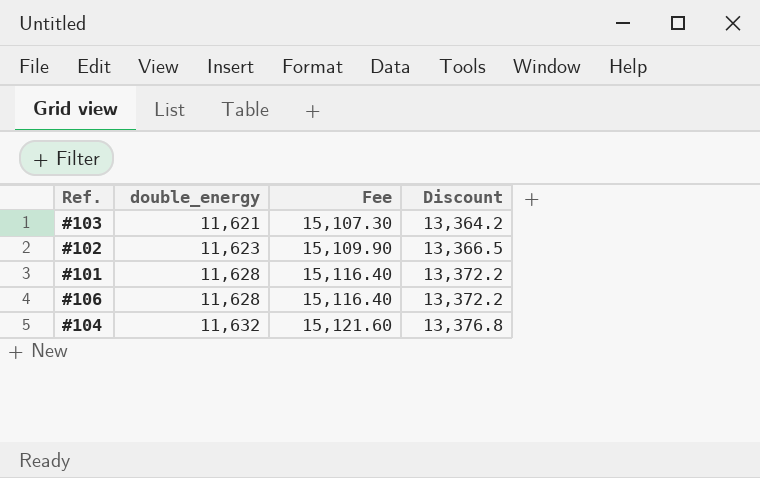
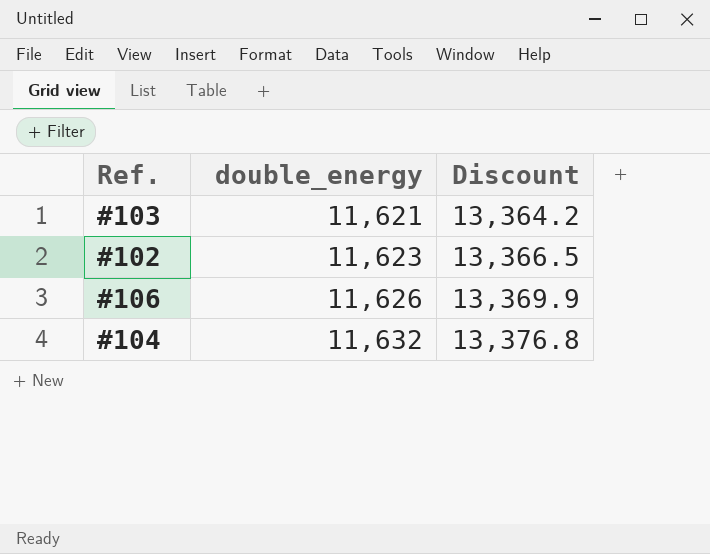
column Fee | formula: [double_energy] * 1.3 -> none
row #101: 11,628 | 15,116.40 | 13,372.2 -> none
#106 | double_energy: 11,628 -> 11,626
#106 | Discount: 13,372.2 -> 13,369.9

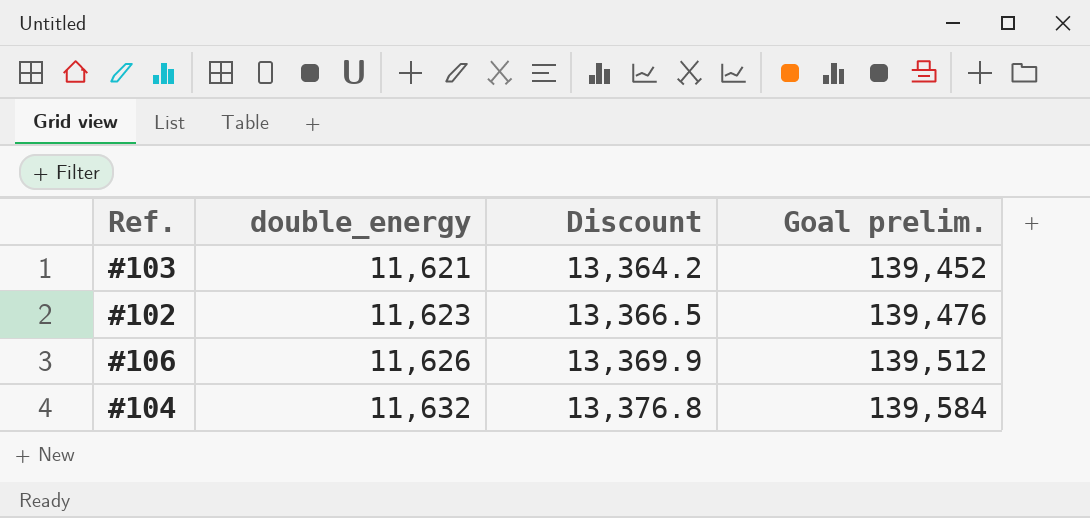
column Goal prelim. | formula: none -> [double_energy] * 12

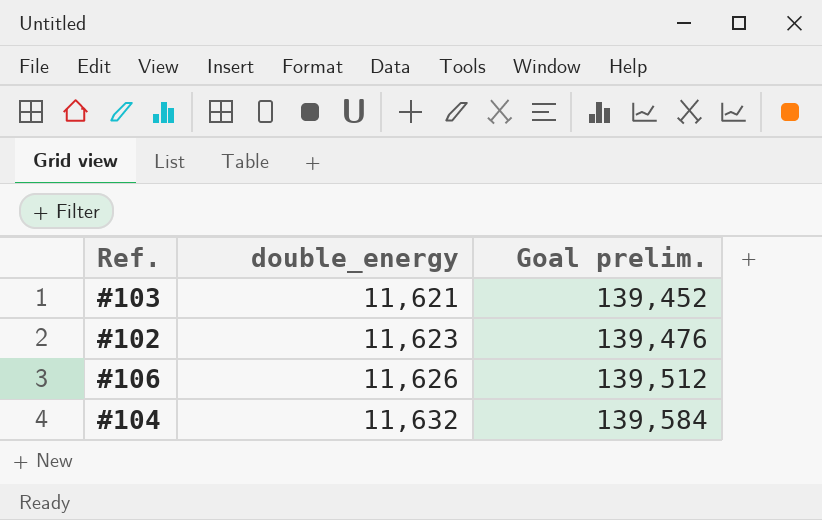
column Discount | formula: [double_energy] * 1.15 -> none

